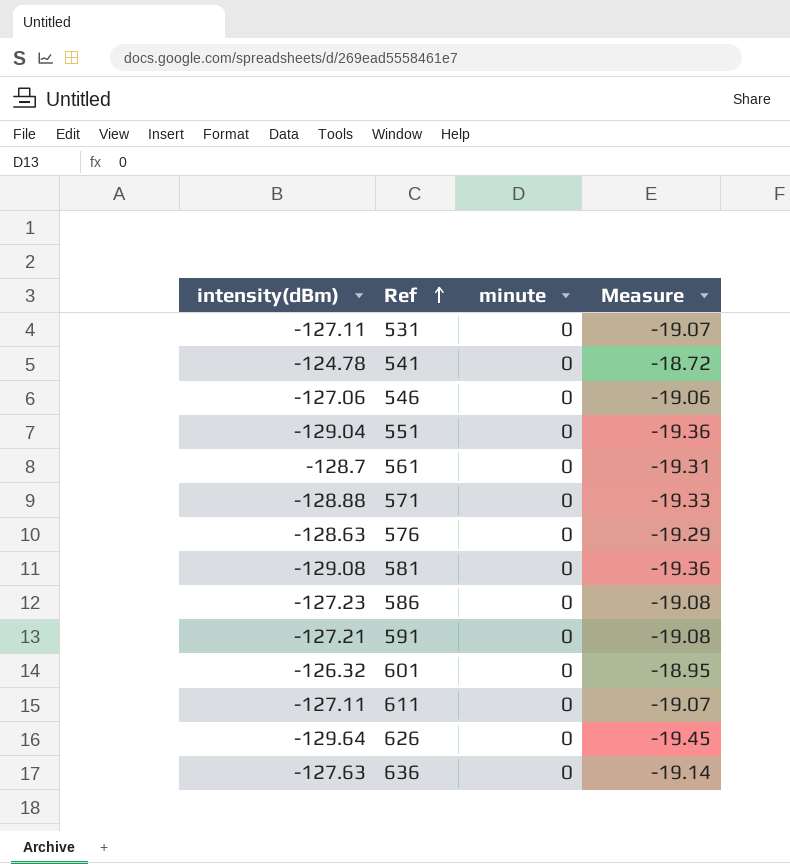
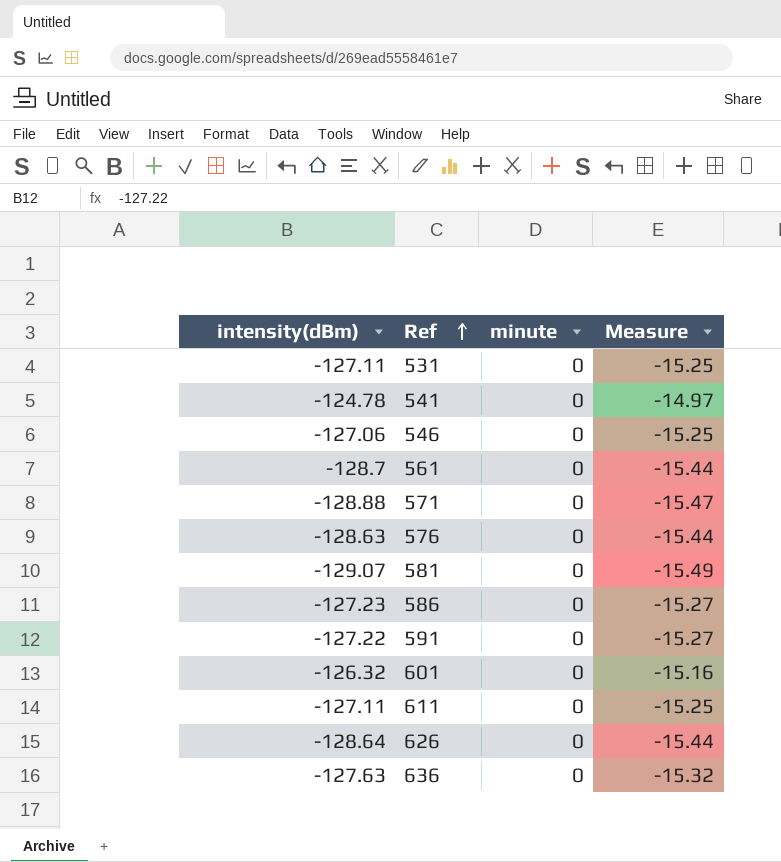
column Measure | formula: [intensity(dBm)] * 0.15 -> [intensity(dBm)] * 0.12
row 551: -129.04 | 0 | -19.36 -> none
581 | intensity(dBm): -129.08 -> -129.07
591 | intensity(dBm): -127.21 -> -127.22
626 | intensity(dBm): -129.64 -> -128.64

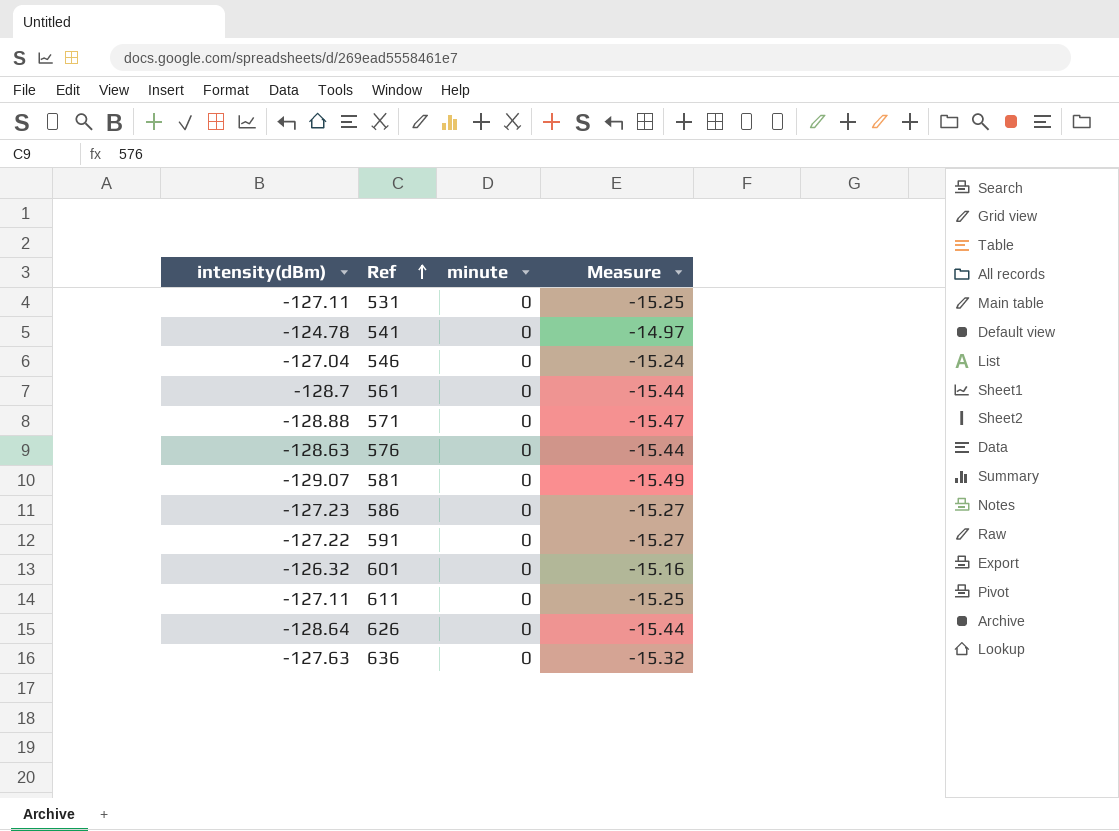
546 | intensity(dBm): -127.06 -> -127.04
546 | Measure: -15.25 -> -15.24

